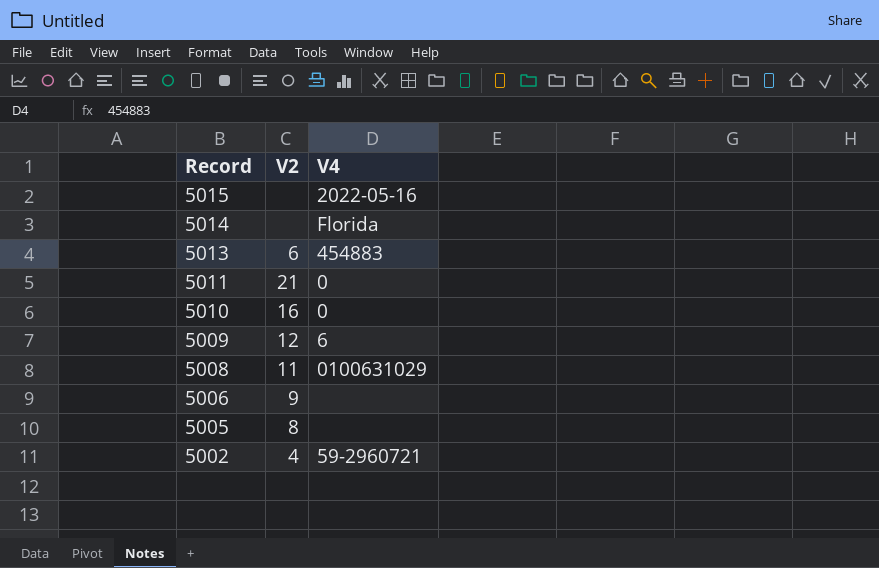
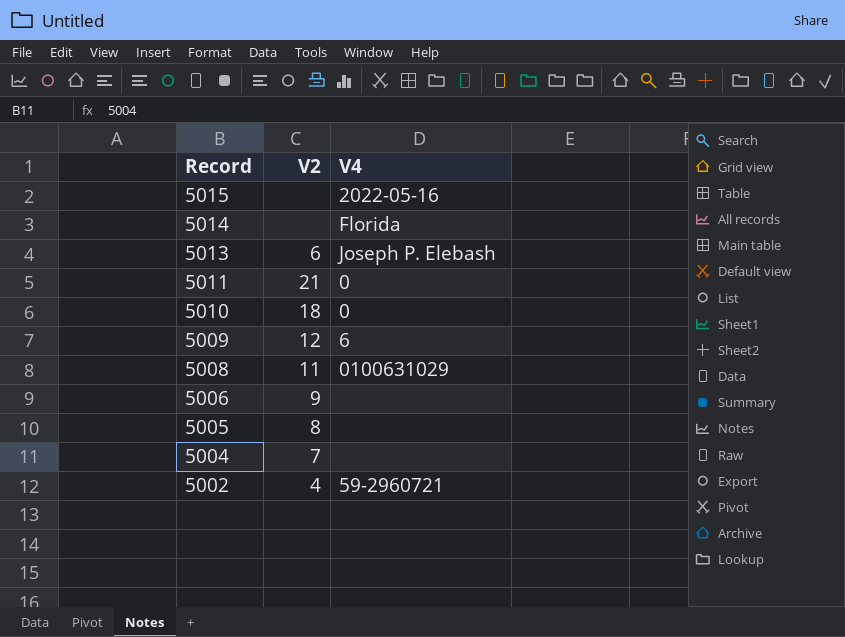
5013 | V4: 454883 -> Joseph P. Elebash
5010 | V2: 16 -> 18
row 5004: none -> 7 | none

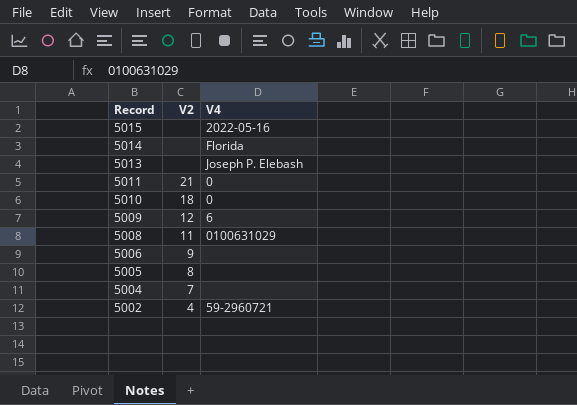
5013 | V2: 6 -> none

